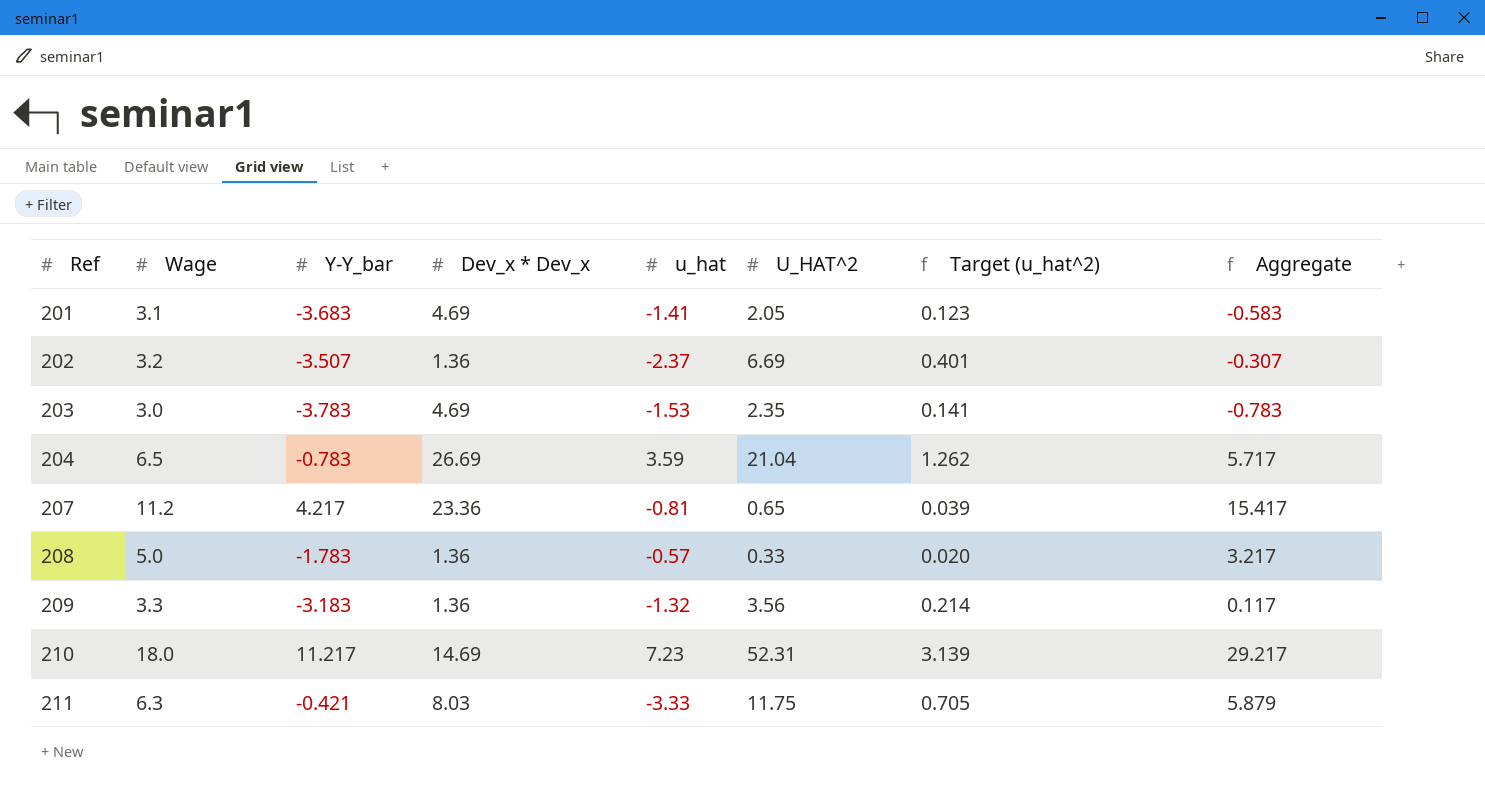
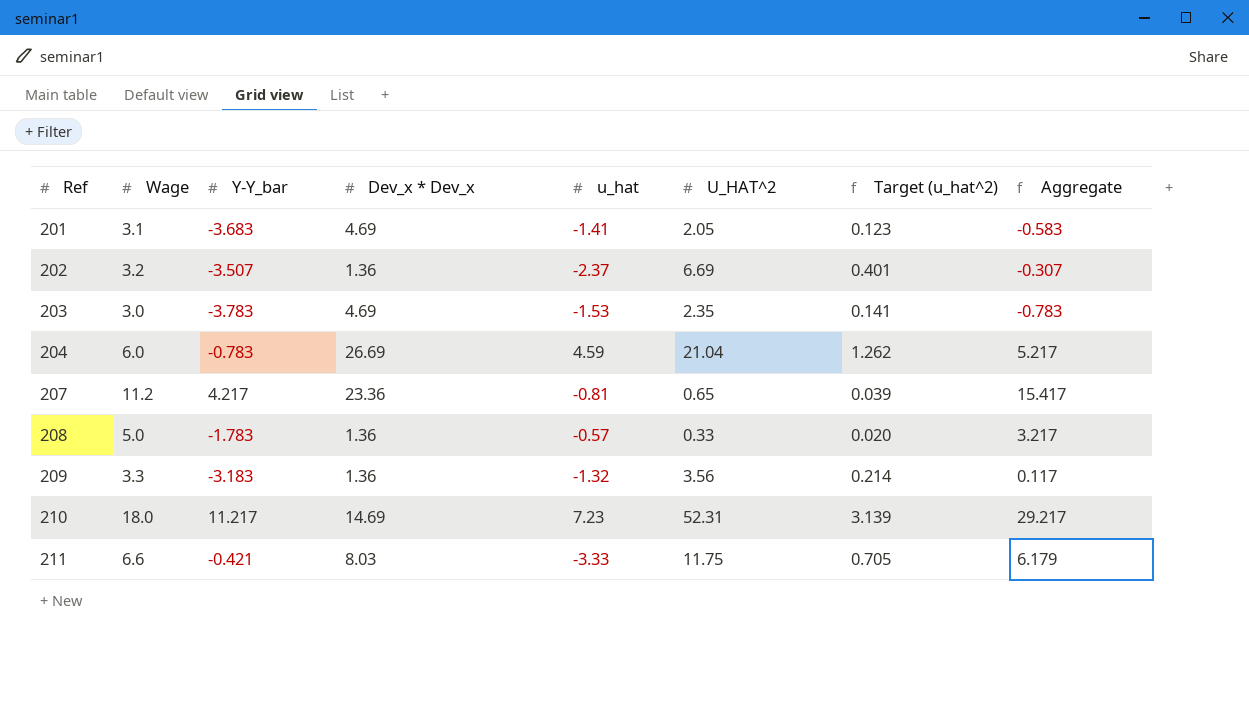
204 | Wage: 6.5 -> 6.0
204 | u_hat: 3.59 -> 4.59
204 | Aggregate: 5.717 -> 5.217
211 | Wage: 6.3 -> 6.6
211 | Aggregate: 5.879 -> 6.179

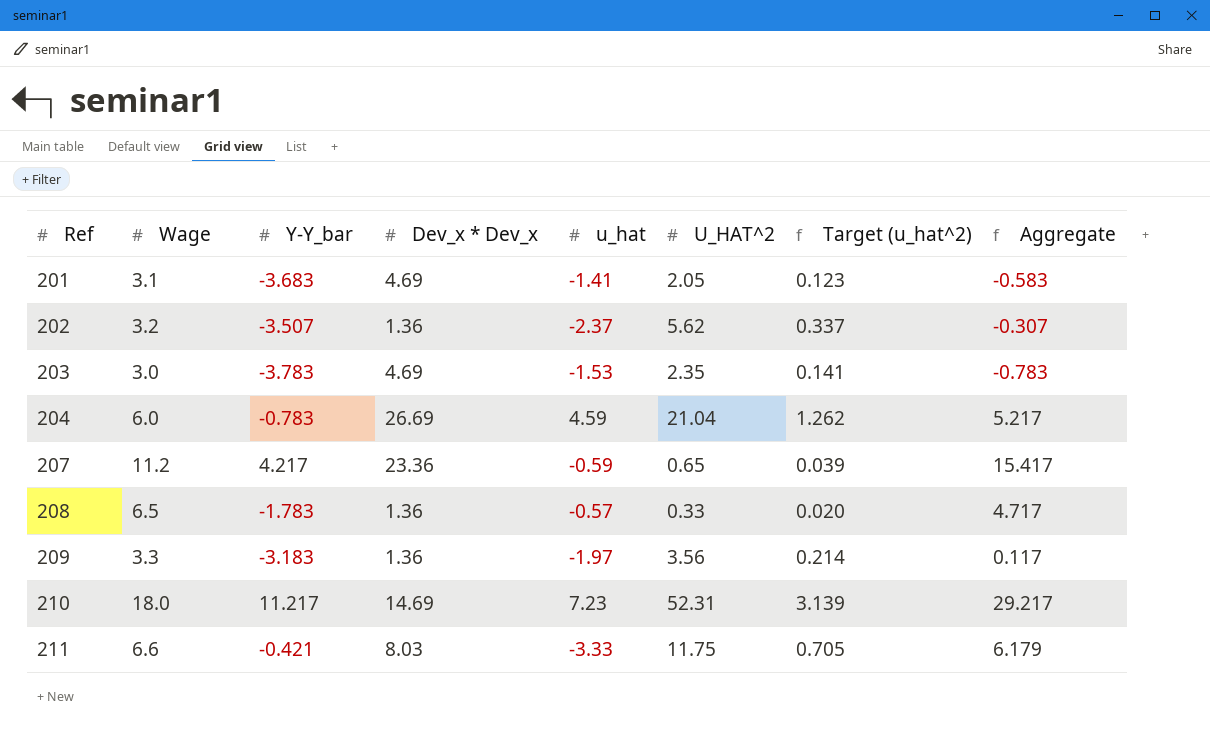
202 | U_HAT^2: 6.69 -> 5.62
202 | Target (u_hat^2): 0.401 -> 0.337
207 | u_hat: -0.81 -> -0.59
208 | Wage: 5.0 -> 6.5
208 | Aggregate: 3.217 -> 4.717
209 | u_hat: -1.32 -> -1.97

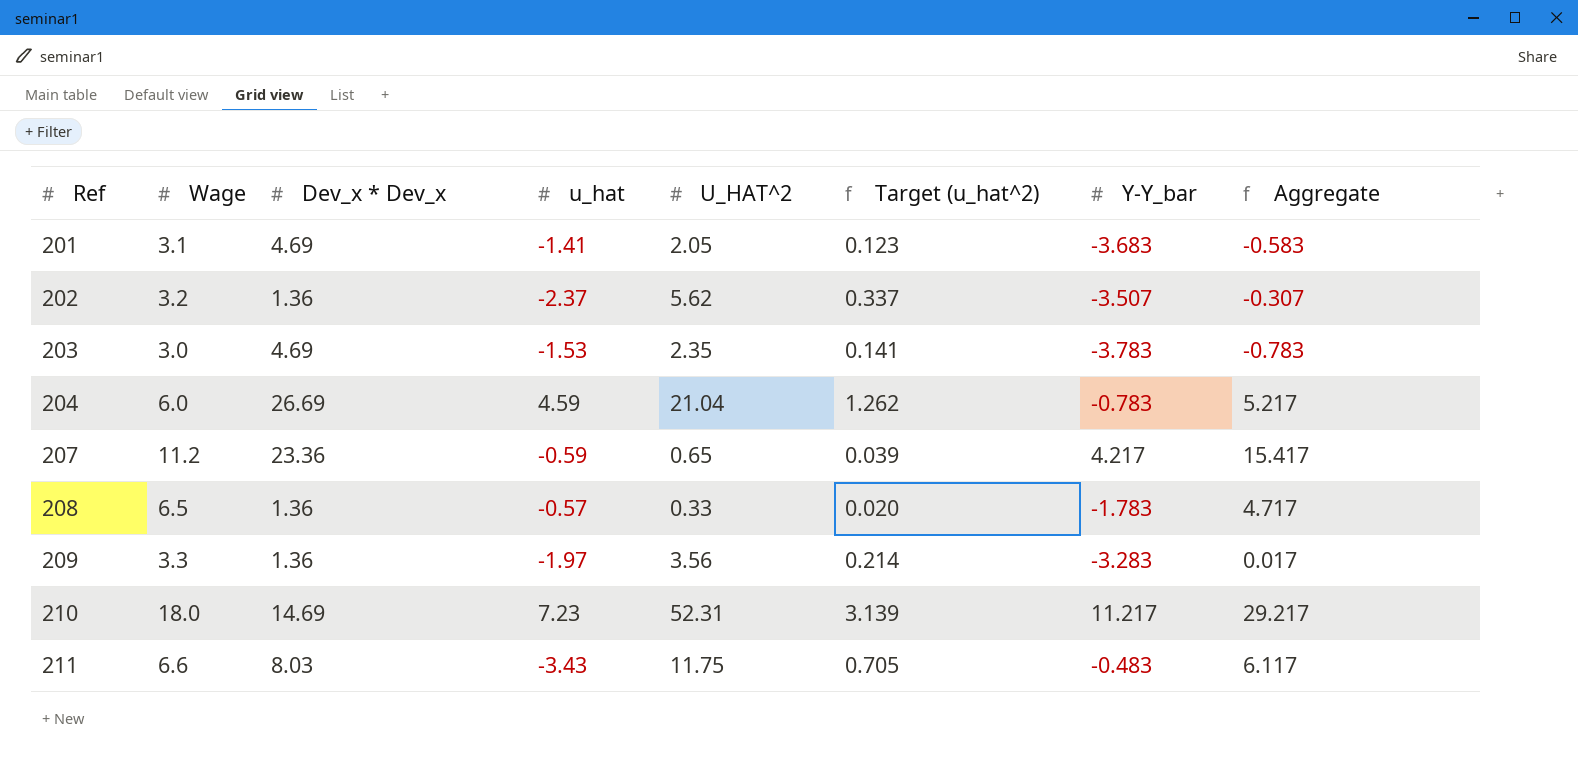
column Y-Y_bar | position: 3 -> 7
209 | Y-Y_bar: -3.183 -> -3.283
209 | Aggregate: 0.117 -> 0.017
211 | u_hat: -3.33 -> -3.43
211 | Y-Y_bar: -0.421 -> -0.483
211 | Aggregate: 6.179 -> 6.117

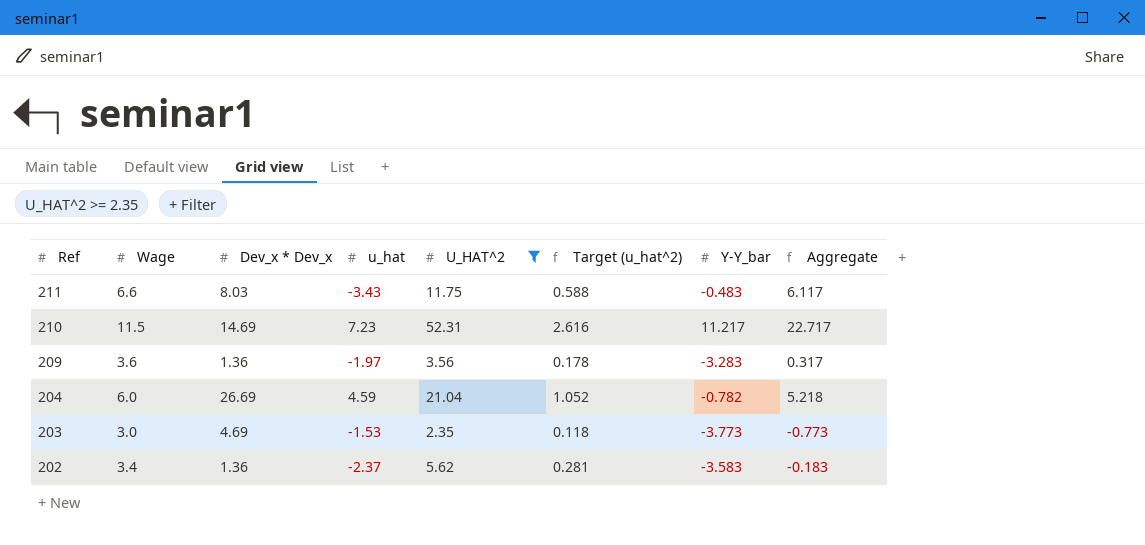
filter: none -> U_HAT^2 >= 2.35
row order: Ref ascending -> Ref descending
column Target (u_hat^2) | formula: [U_HAT^2] * 0.06 -> [U_HAT^2] * 0.05
210 | Wage: 18.0 -> 11.5
210 | Aggregate: 29.217 -> 22.717
209 | Wage: 3.3 -> 3.6
209 | Aggregate: 0.017 -> 0.317
204 | Y-Y_bar: -0.783 -> -0.782
204 | Aggregate: 5.217 -> 5.218
203 | Y-Y_bar: -3.783 -> -3.773
203 | Aggregate: -0.783 -> -0.773
202 | Wage: 3.2 -> 3.4
202 | Y-Y_bar: -3.507 -> -3.583
202 | Aggregate: -0.307 -> -0.183

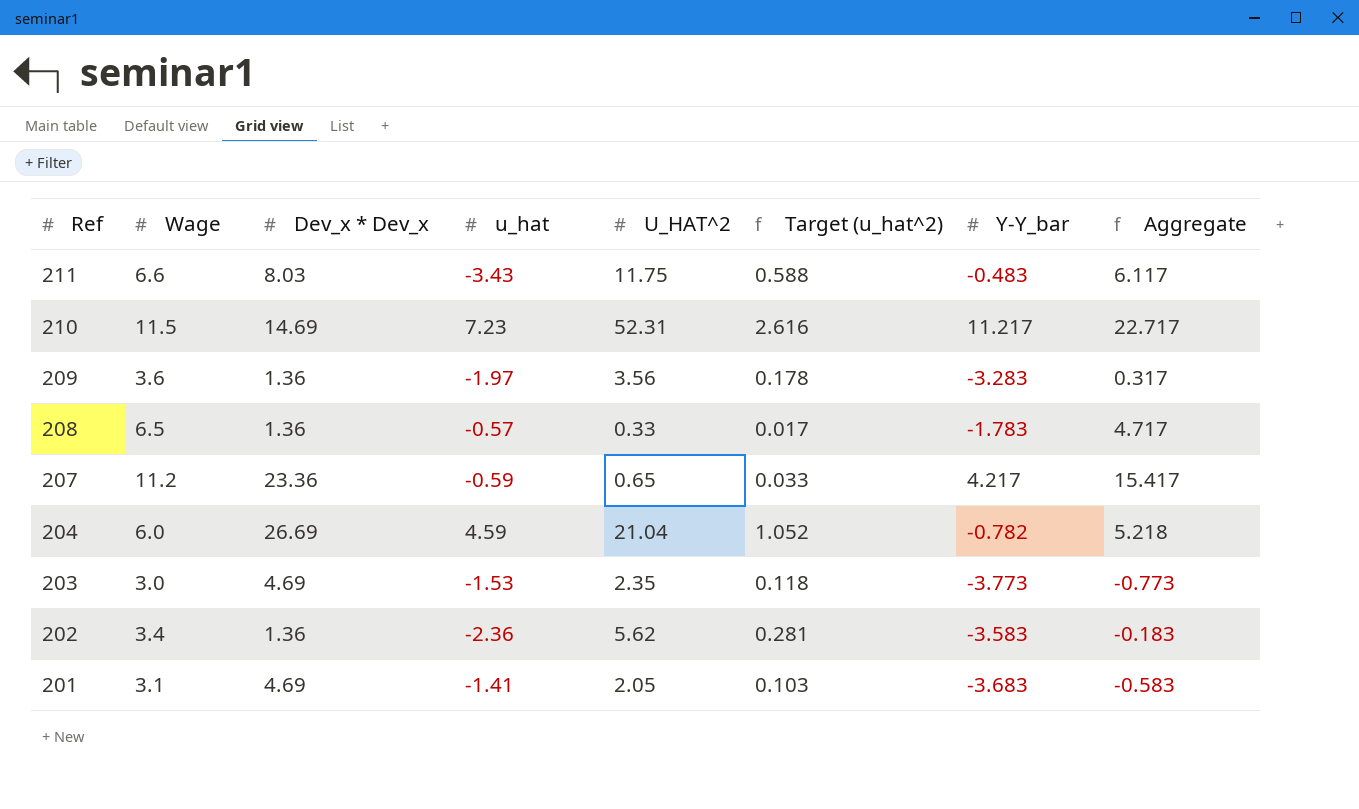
filter: U_HAT^2 >= 2.35 -> none
202 | u_hat: -2.37 -> -2.36

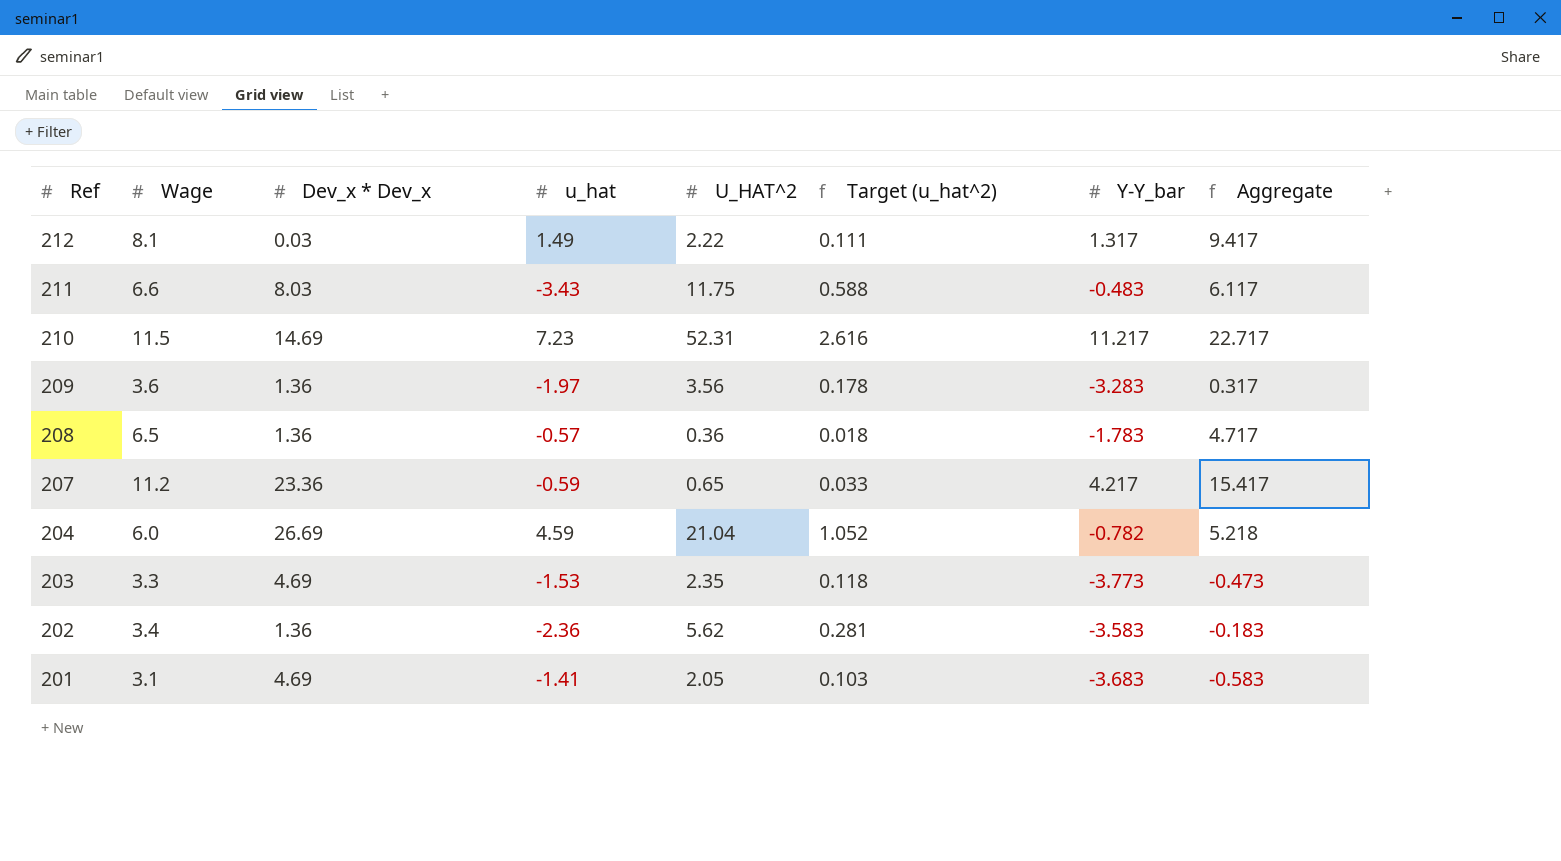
row 212: none -> 8.1 | 0.03 | 1.49 | 2.22 | 0.111 | 1.317 | 9.417
208 | U_HAT^2: 0.33 -> 0.36
208 | Target (u_hat^2): 0.017 -> 0.018
203 | Wage: 3.0 -> 3.3
203 | Aggregate: -0.773 -> -0.473

